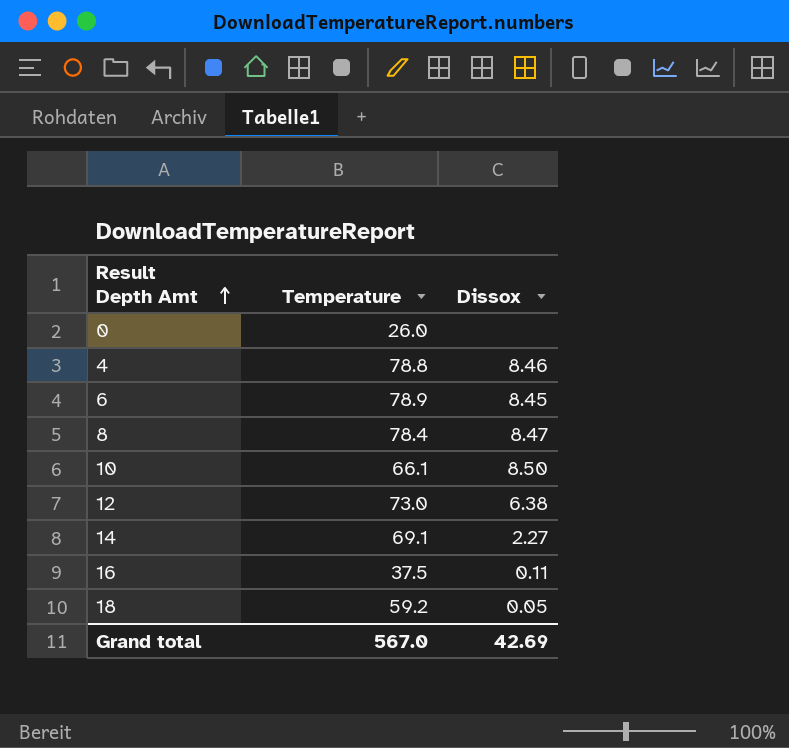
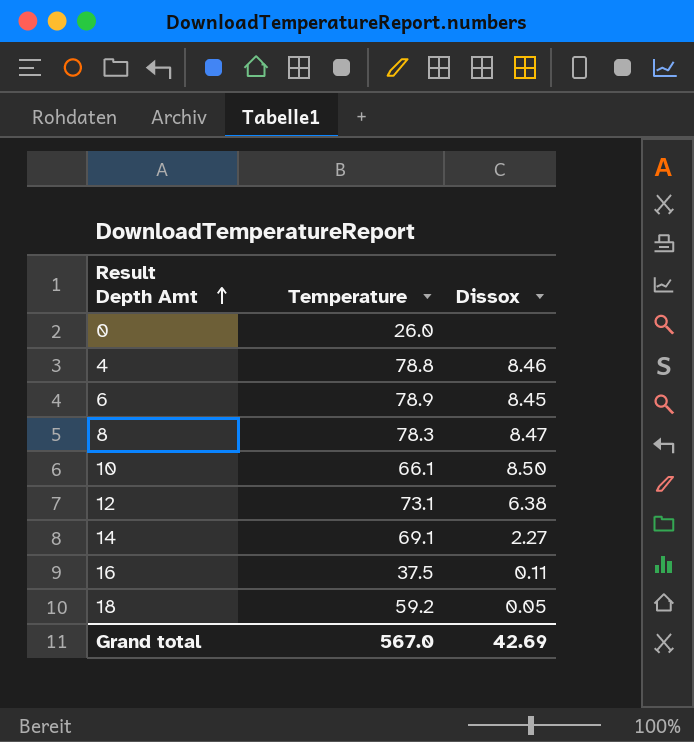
8 | Temperature: 78.4 -> 78.3
12 | Temperature: 73.0 -> 73.1

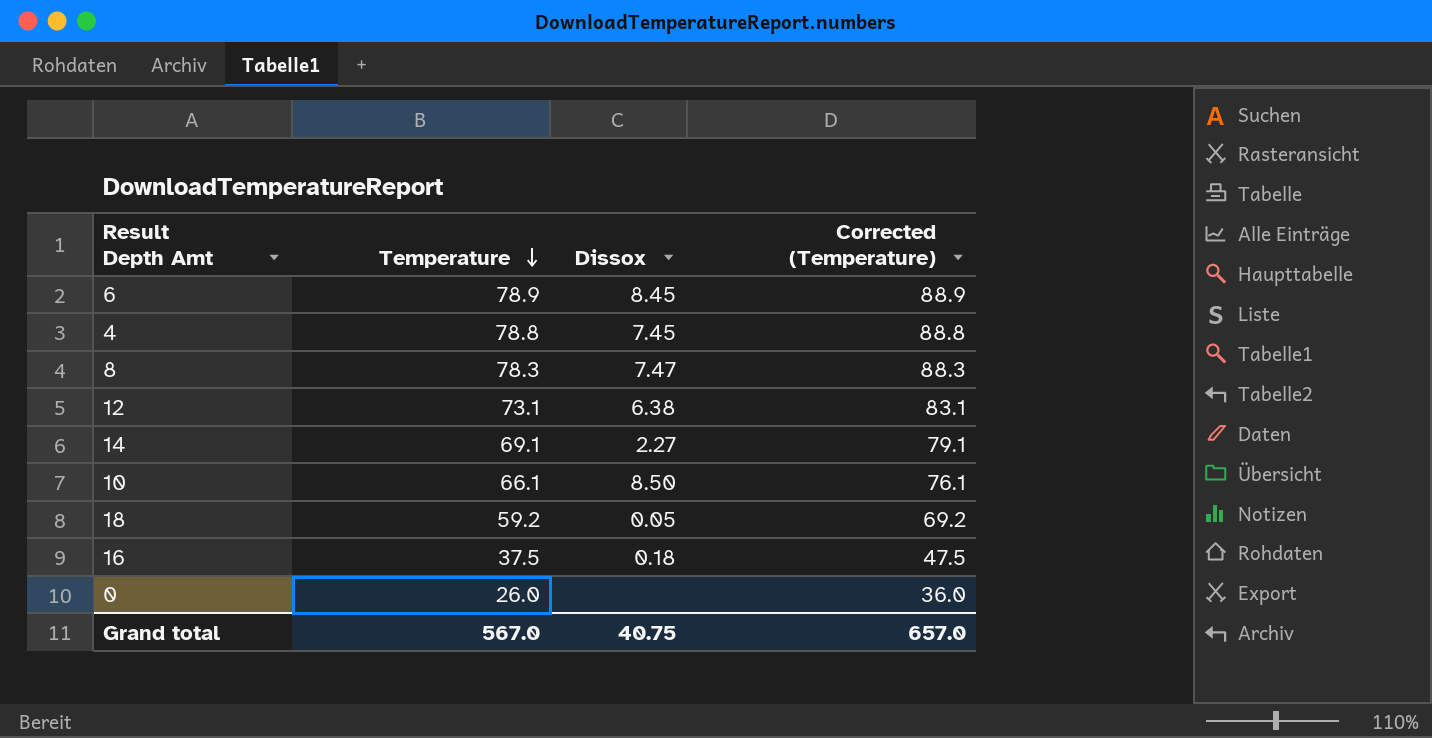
row order: Result Depth Amt ascending -> Temperature descending
column Corrected (Temperature) | formula: none -> [Temperature] + 10
4 | Dissox: 8.46 -> 7.45
8 | Dissox: 8.47 -> 7.47
16 | Dissox: 0.11 -> 0.18
Grand total | Dissox: 42.69 -> 40.75

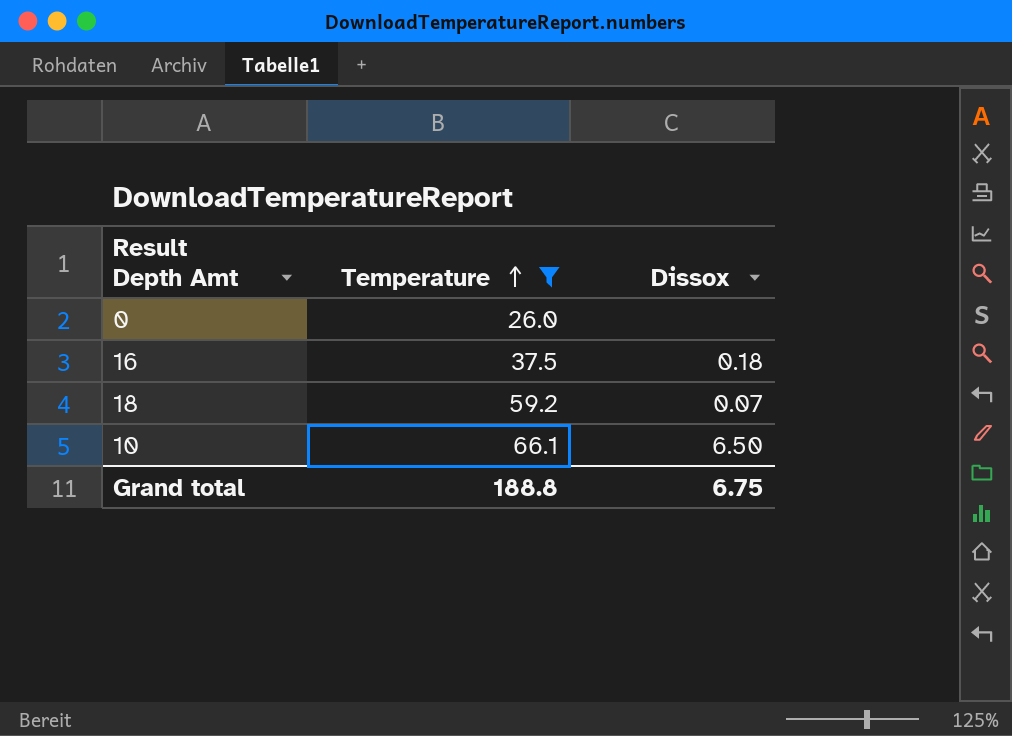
filter: none -> Temperature <= 66.1
row order: Temperature descending -> Temperature ascending
column Corrected (Temperature) | formula: [Temperature] + 10 -> none
18 | Dissox: 0.05 -> 0.07
10 | Dissox: 8.50 -> 6.50
Grand total | Temperature: 567.0 -> 188.8
Grand total | Dissox: 40.75 -> 6.75

